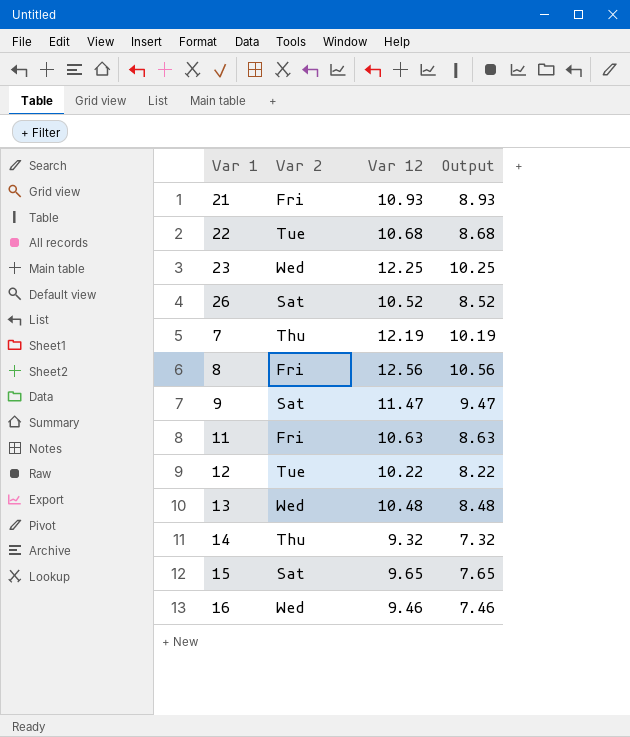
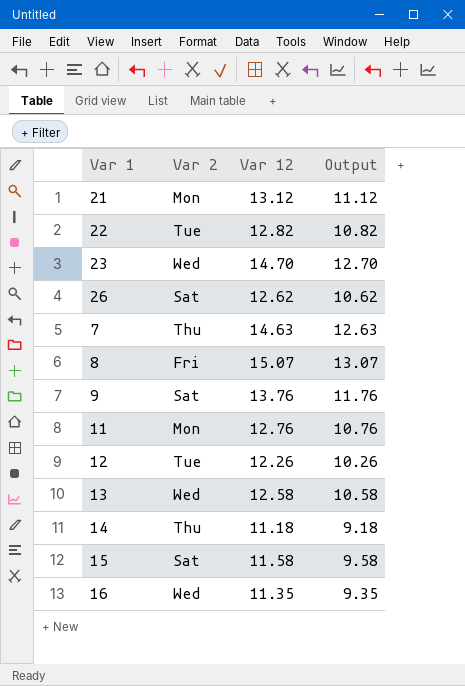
21 | Var 2: Fri -> Mon
21 | Var 12: 10.93 -> 13.12
21 | Output: 8.93 -> 11.12
22 | Var 12: 10.68 -> 12.82
22 | Output: 8.68 -> 10.82
23 | Var 12: 12.25 -> 14.70
23 | Output: 10.25 -> 12.70
26 | Var 12: 10.52 -> 12.62
26 | Output: 8.52 -> 10.62
7 | Var 12: 12.19 -> 14.63
7 | Output: 10.19 -> 12.63
8 | Var 12: 12.56 -> 15.07
8 | Output: 10.56 -> 13.07
9 | Var 12: 11.47 -> 13.76
9 | Output: 9.47 -> 11.76
11 | Var 2: Fri -> Mon
11 | Var 12: 10.63 -> 12.76
11 | Output: 8.63 -> 10.76
12 | Var 12: 10.22 -> 12.26
12 | Output: 8.22 -> 10.26
13 | Var 12: 10.48 -> 12.58
13 | Output: 8.48 -> 10.58
14 | Var 12: 9.32 -> 11.18
14 | Output: 7.32 -> 9.18
15 | Var 12: 9.65 -> 11.58
15 | Output: 7.65 -> 9.58
16 | Var 12: 9.46 -> 11.35
16 | Output: 7.46 -> 9.35

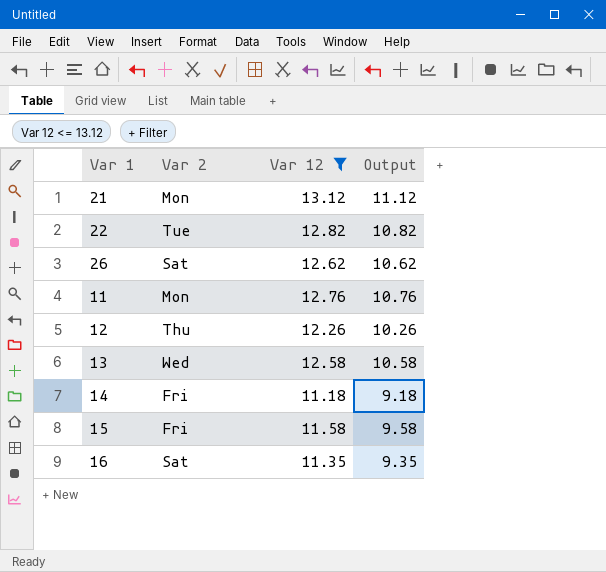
filter: none -> Var 12 <= 13.12
12 | Var 2: Tue -> Thu
14 | Var 2: Thu -> Fri
15 | Var 2: Sat -> Fri
16 | Var 2: Wed -> Sat

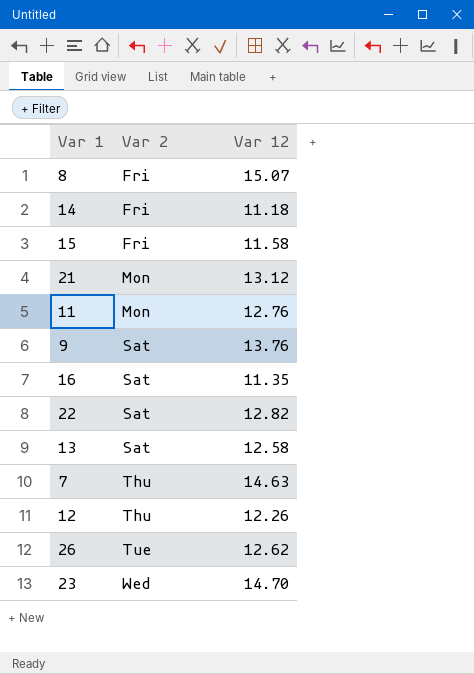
filter: Var 12 <= 13.12 -> none
row order: none -> Var 2 ascending
column Output | formula: [Var 12] - 2 -> none
22 | Var 2: Tue -> Sat
13 | Var 2: Wed -> Sat
26 | Var 2: Sat -> Tue

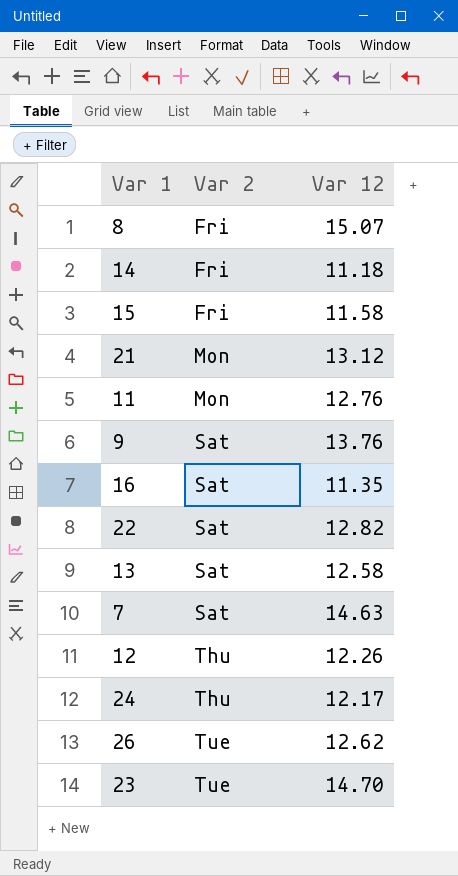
7 | Var 2: Thu -> Sat
row 24: none -> Thu | 12.17
23 | Var 2: Wed -> Tue

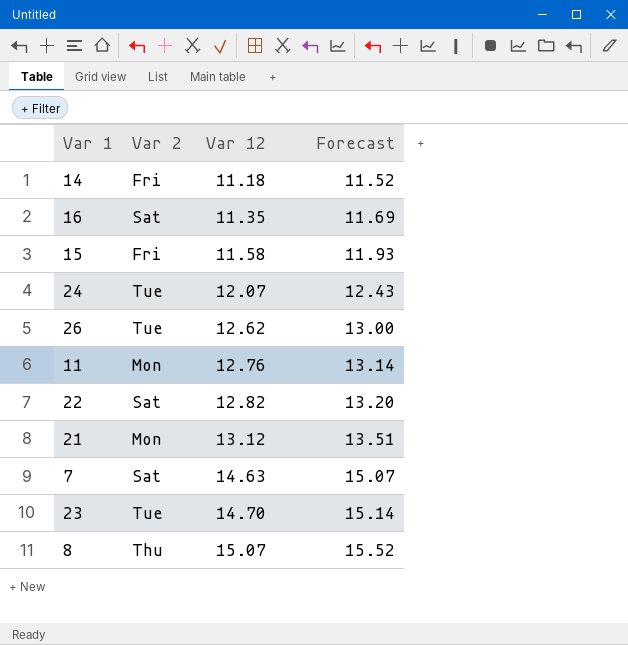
row order: Var 2 ascending -> Var 12 ascending
column Forecast | formula: none -> [Var 12] * 1.03
row 9: Sat | 13.76 -> none
row 13: Sat | 12.58 -> none
row 12: Thu | 12.26 -> none
24 | Var 2: Thu -> Tue
24 | Var 12: 12.17 -> 12.07
8 | Var 2: Fri -> Thu

